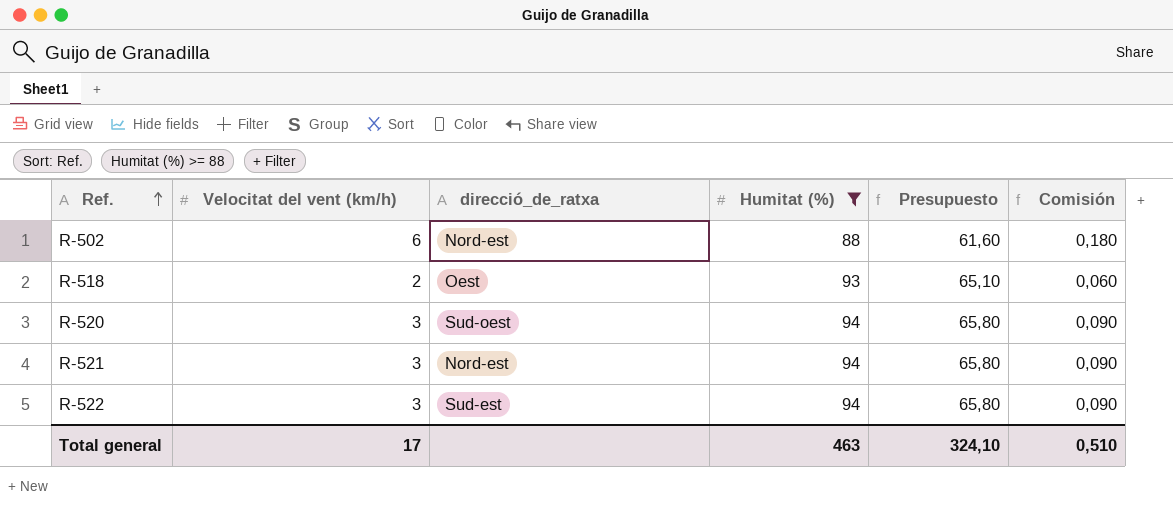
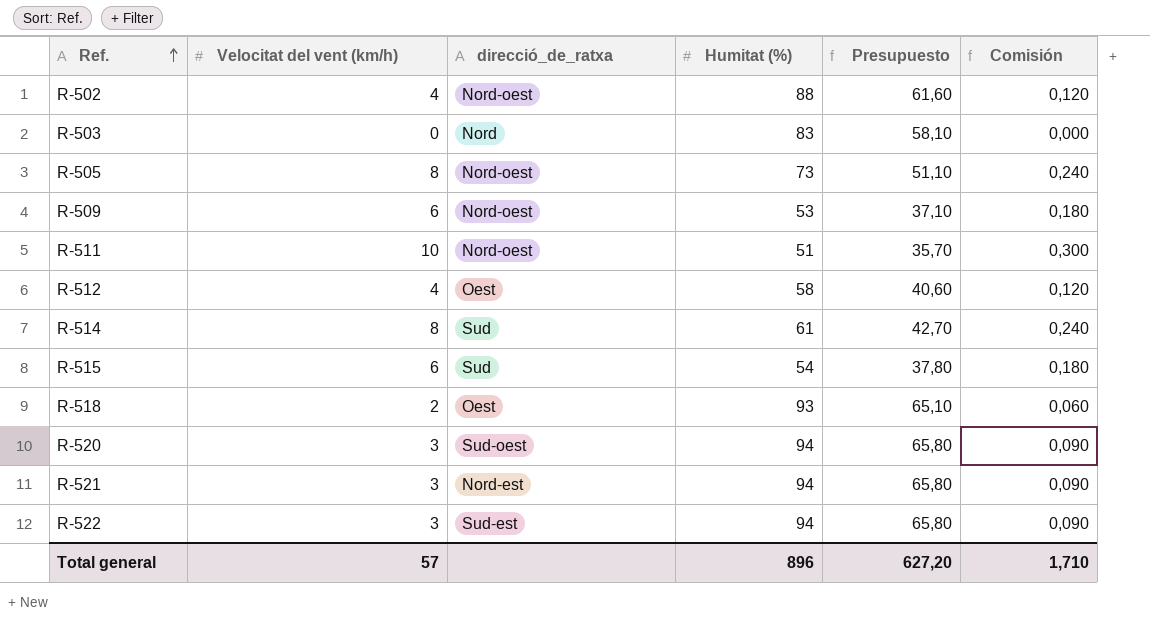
filter: Humitat (%) >= 88 -> none
R-502 | Velocitat del vent (km/h): 6 -> 4
R-502 | direcció_de_ratxa: Nord-est -> Nord-oest
R-502 | Comisión: 0,180 -> 0,120
Total general | Velocitat del vent (km/h): 17 -> 57
Total general | Humitat (%): 463 -> 896
Total general | Presupuesto: 324,10 -> 627,20
Total general | Comisión: 0,510 -> 1,710

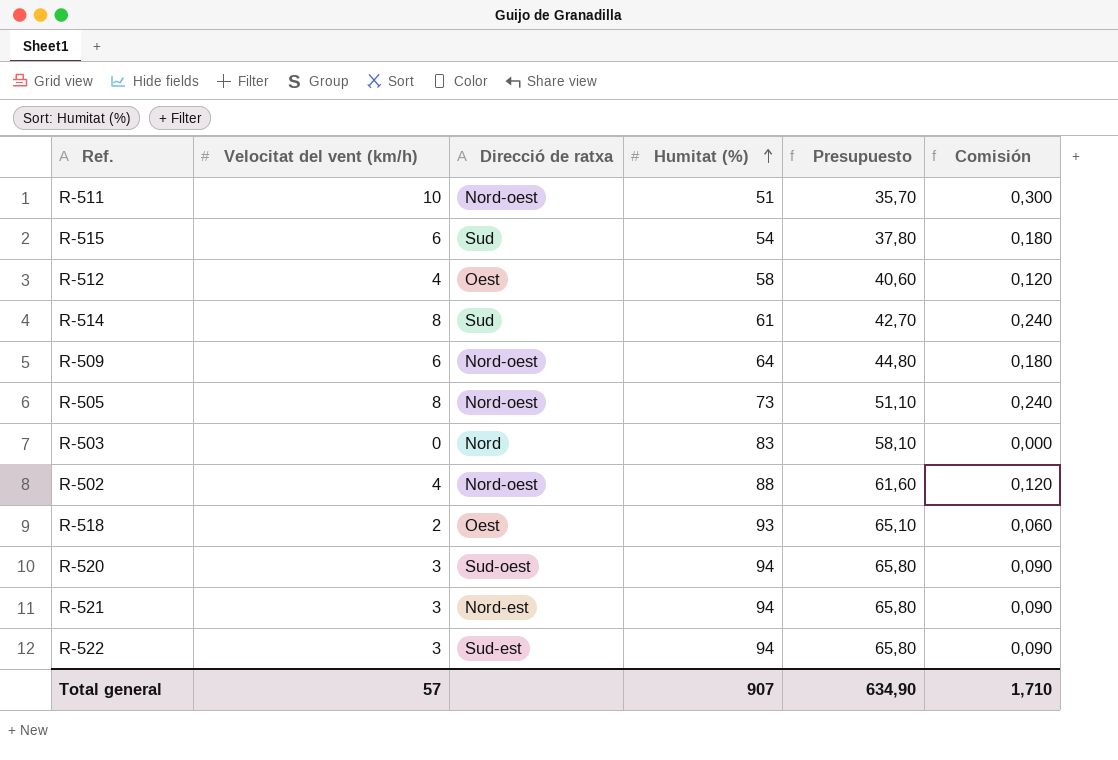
row order: Ref. ascending -> Humitat (%) ascending
column name: direcció_de_ratxa -> Direcció de ratxa
R-509 | Humitat (%): 53 -> 64
R-509 | Presupuesto: 37,10 -> 44,80
Total general | Humitat (%): 896 -> 907
Total general | Presupuesto: 627,20 -> 634,90

